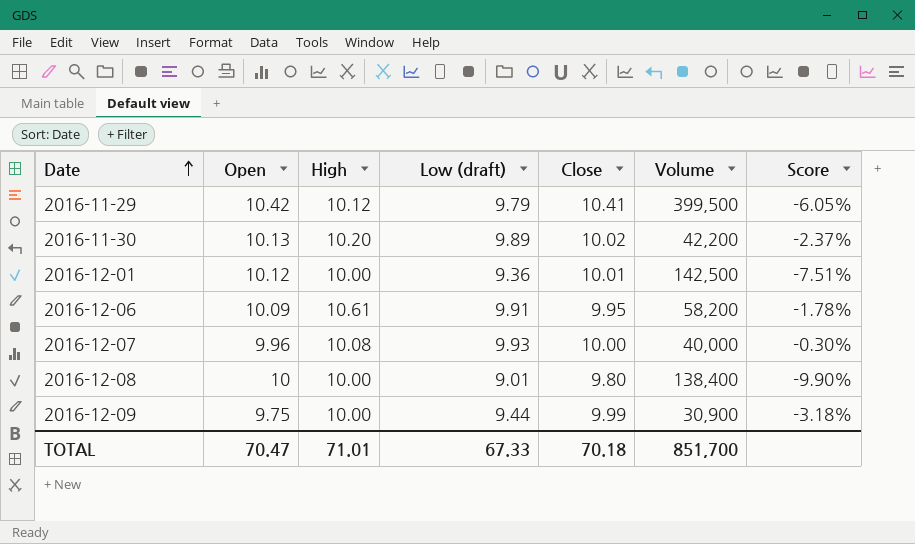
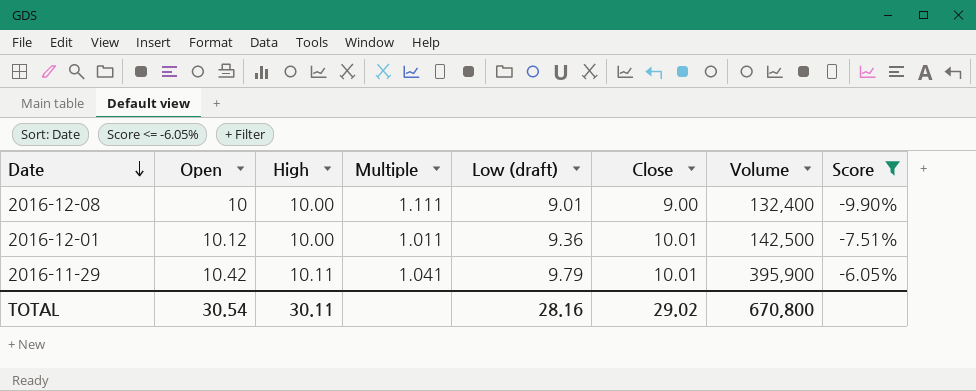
filter: none -> Score <= -6.05%
row order: Date ascending -> Date descending
column Multiple | formula: none -> [Open] / [Close]
2016-12-08 | Close: 9.80 -> 9.00
2016-12-08 | Volume: 138,400 -> 132,400
2016-11-29 | High: 10.12 -> 10.11
2016-11-29 | Close: 10.41 -> 10.01
2016-11-29 | Volume: 399,500 -> 395,900
TOTAL | Open: 70.47 -> 30.54
TOTAL | High: 71.01 -> 30.11
TOTAL | Low (draft): 67.33 -> 28.16
TOTAL | Close: 70.18 -> 29.02
TOTAL | Volume: 851,700 -> 670,800

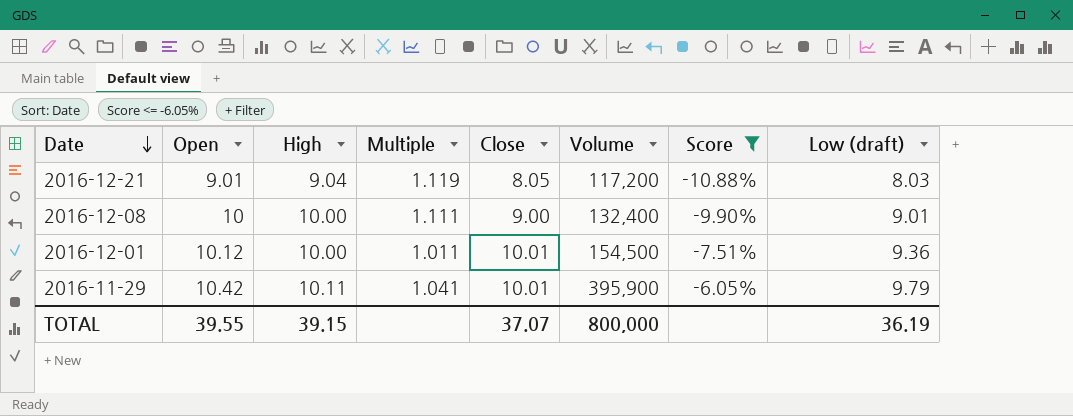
column Low (draft) | position: 5 -> 8
row 2016-12-21: none -> 9.01 | 9.04 | 1.119 | 8.05 | 117,200 | -10.88% | 8.03
2016-12-01 | Volume: 142,500 -> 154,500
TOTAL | Open: 30.54 -> 39.55
TOTAL | High: 30.11 -> 39.15
TOTAL | Close: 29.02 -> 37.07
TOTAL | Volume: 670,800 -> 800,000
TOTAL | Low (draft): 28.16 -> 36.19

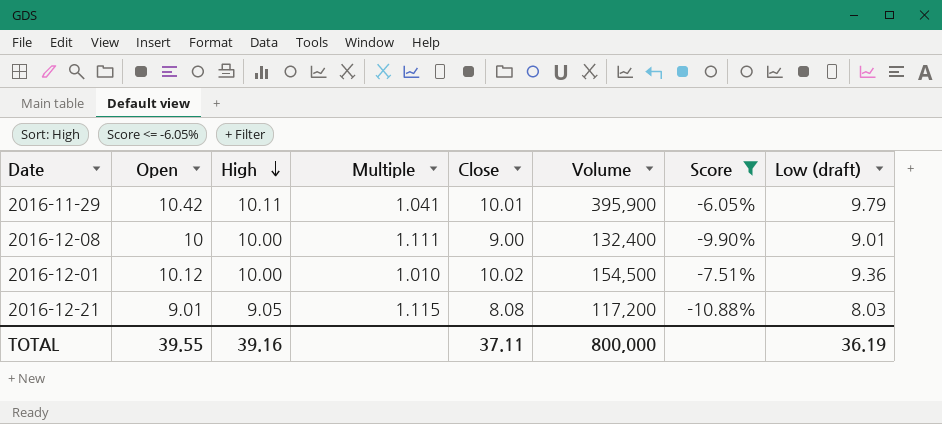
row order: Date descending -> High descending
2016-12-01 | Multiple: 1.011 -> 1.010
2016-12-01 | Close: 10.01 -> 10.02
2016-12-21 | High: 9.04 -> 9.05
2016-12-21 | Multiple: 1.119 -> 1.115
2016-12-21 | Close: 8.05 -> 8.08
TOTAL | High: 39.15 -> 39.16
TOTAL | Close: 37.07 -> 37.11

